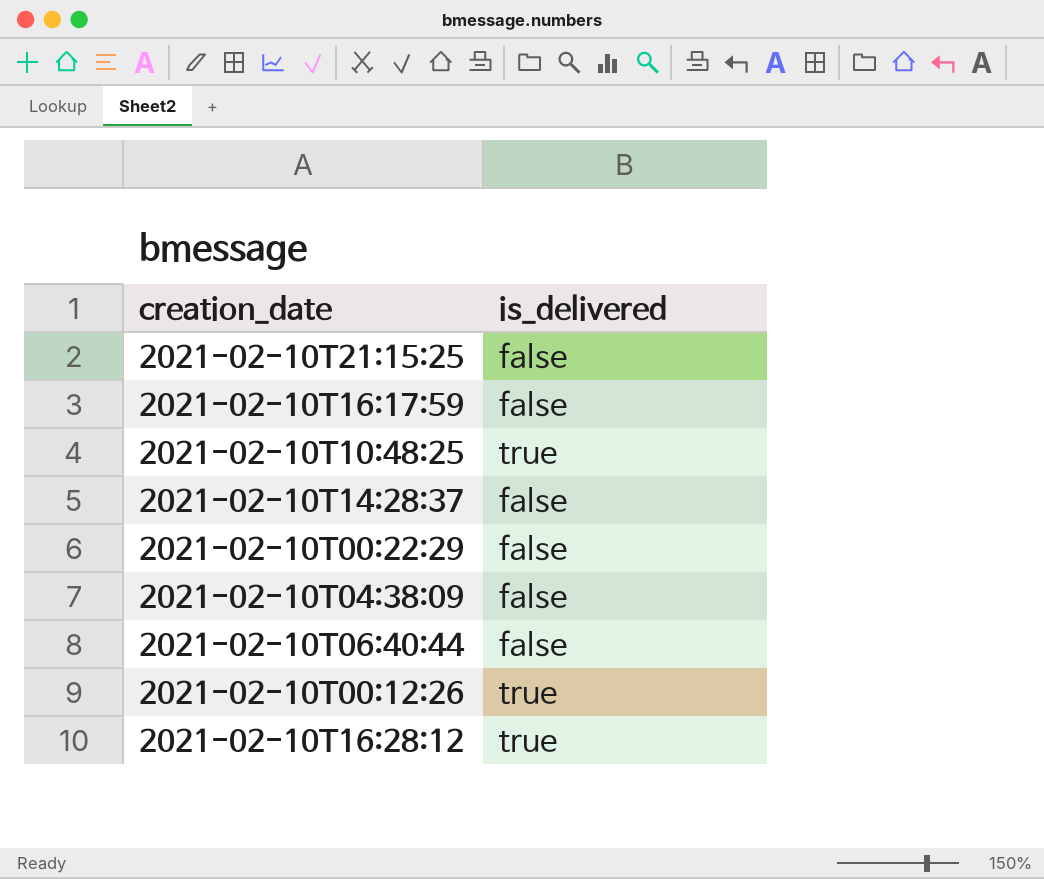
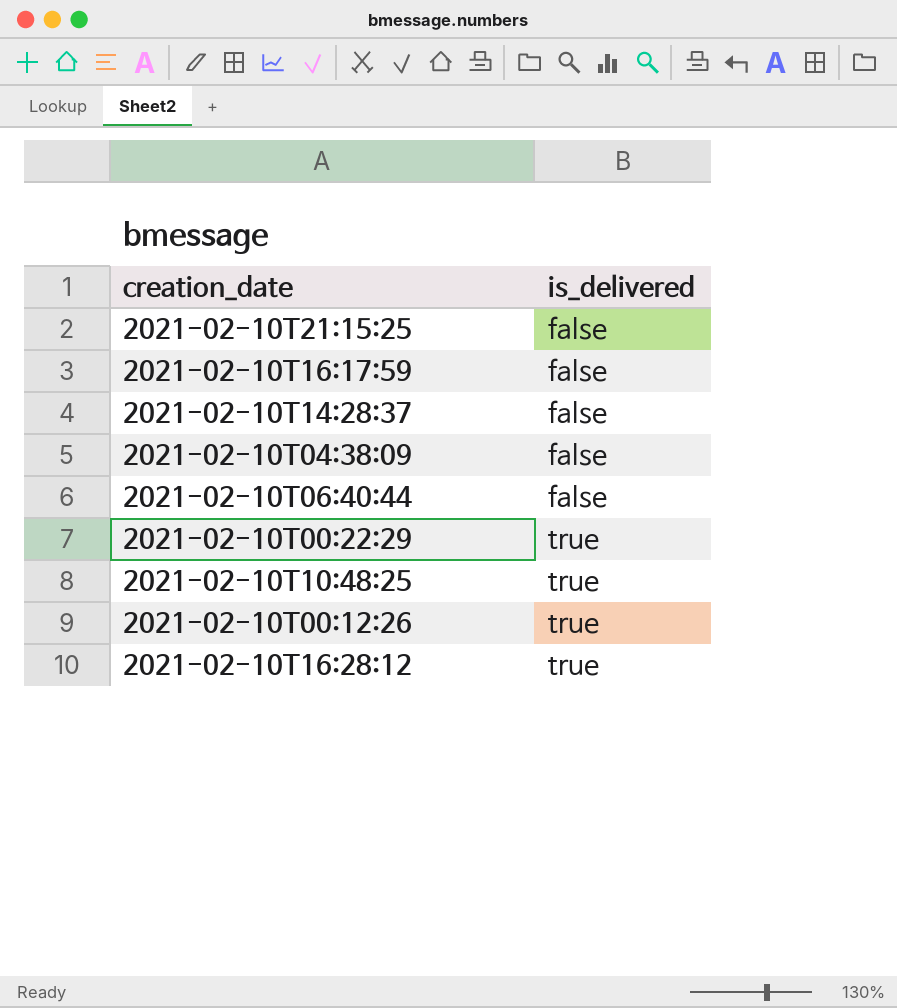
row order: none -> is_delivered ascending
2021-02-10T00:22:29 | is_delivered: false -> true

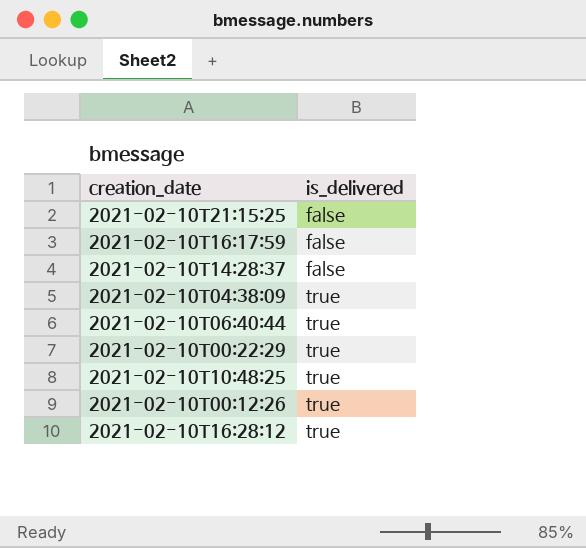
2021-02-10T04:38:09 | is_delivered: false -> true
2021-02-10T06:40:44 | is_delivered: false -> true

